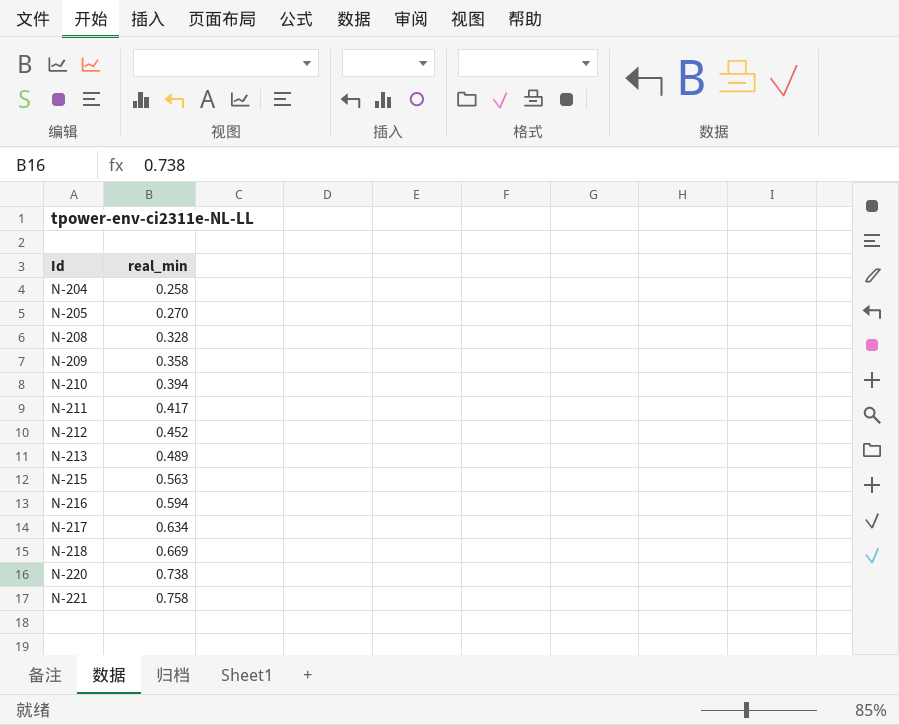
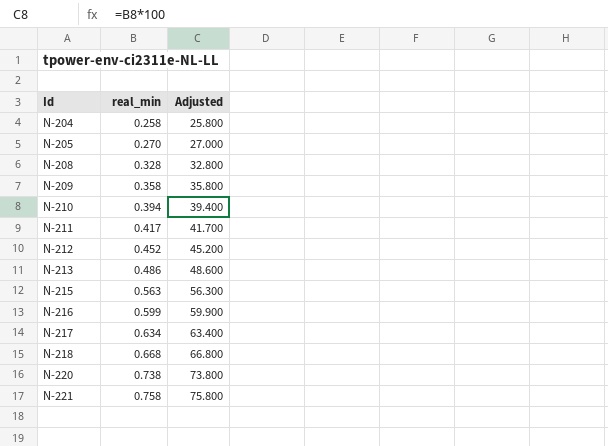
column Adjusted | formula: none -> [real_min] * 100
N-213 | real_min: 0.489 -> 0.486
N-216 | real_min: 0.594 -> 0.599
N-218 | real_min: 0.669 -> 0.668

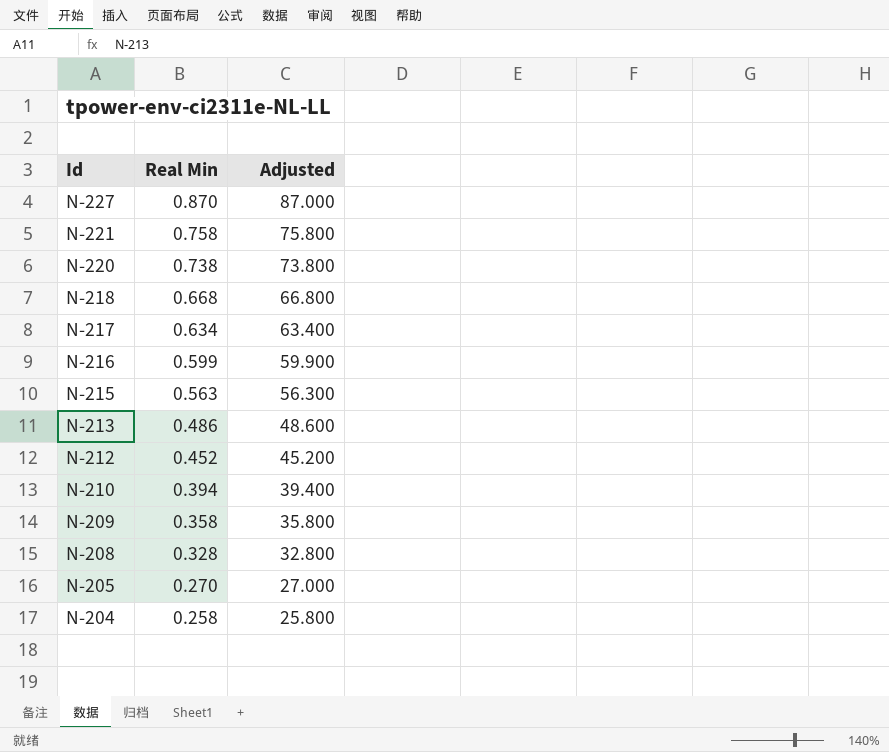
row order: Id ascending -> Id descending
column name: real_min -> Real Min
row N-211: 0.417 | 41.700 -> none
row N-227: none -> 0.870 | 87.000

